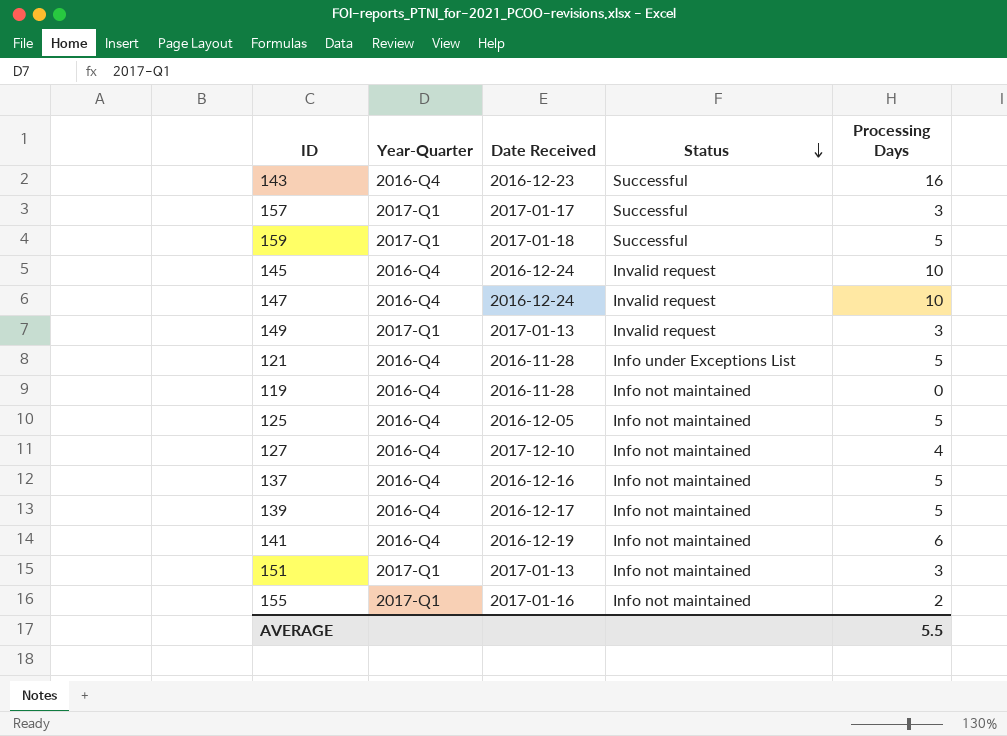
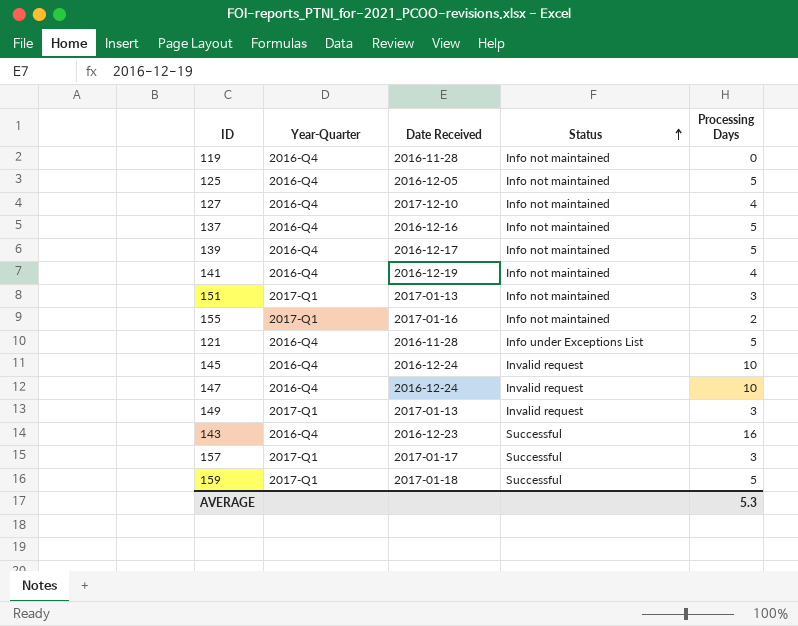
row order: Status descending -> Status ascending
141 | Processing Days: 6 -> 4
AVERAGE | Processing Days: 5.5 -> 5.3

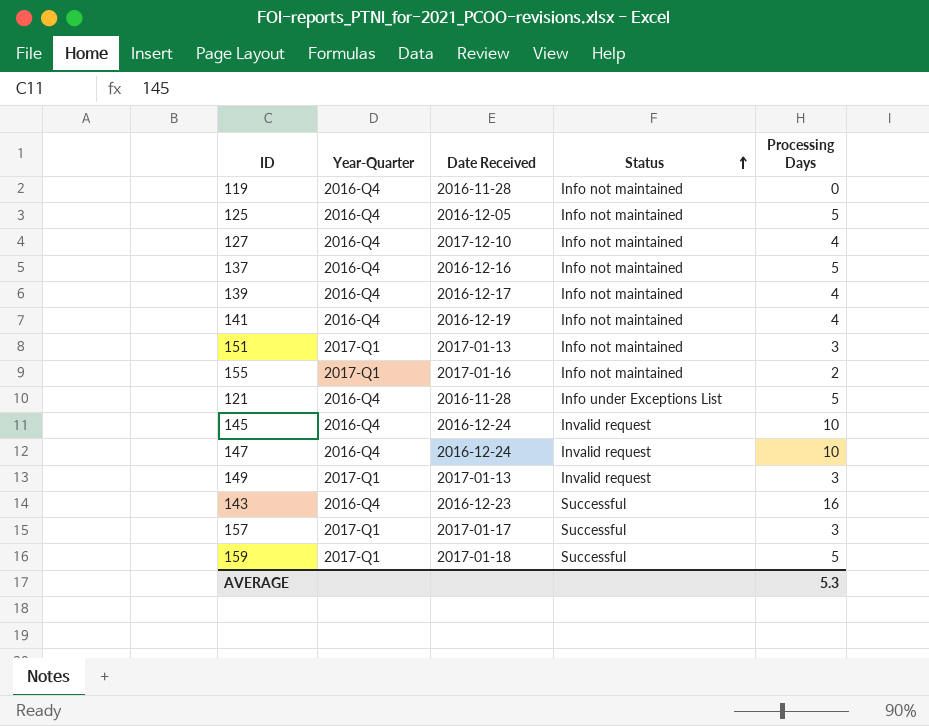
139 | Processing Days: 5 -> 4

